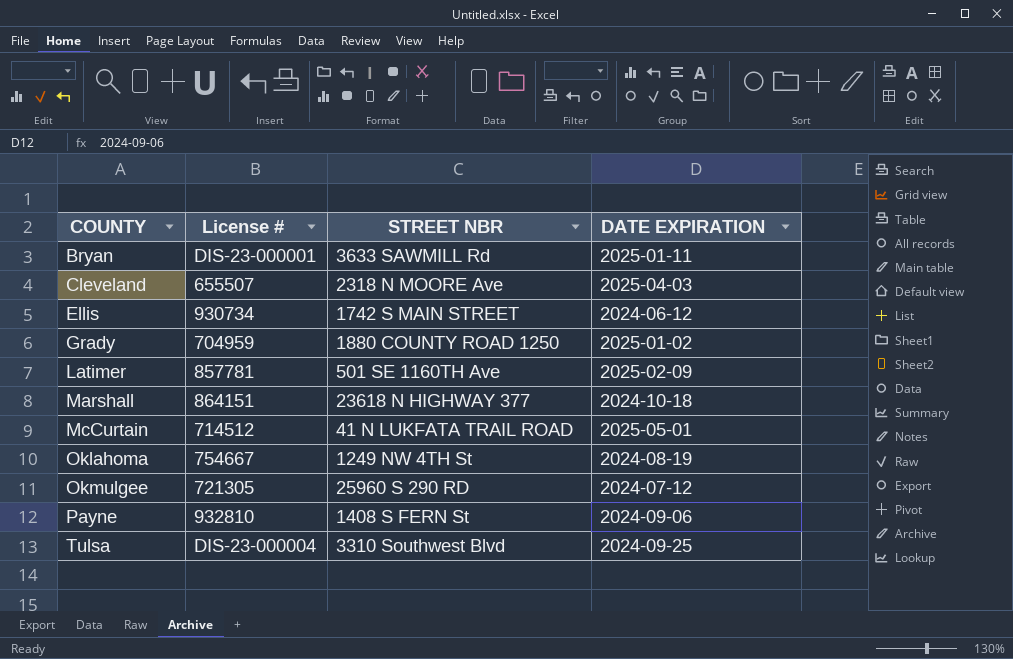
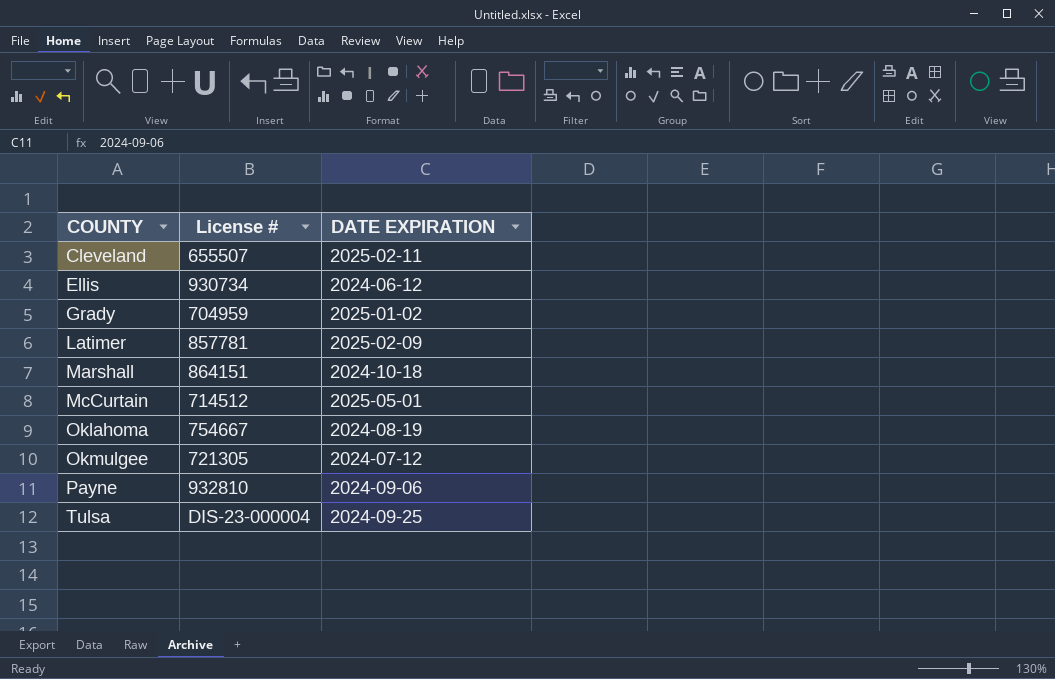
column STREET NBR | position: 3 -> none
row Bryan: DIS-23-000001 | 3633 SAWMILL Rd | 2025-01-11 -> none
Cleveland | DATE EXPIRATION: 2025-04-03 -> 2025-02-11

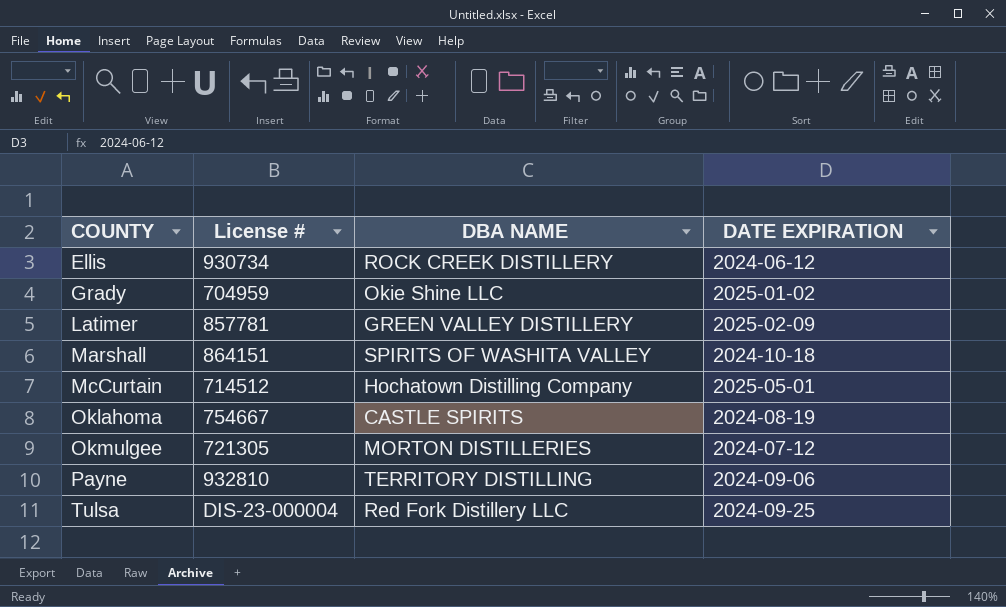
column DBA NAME | position: none -> 3
row Cleveland: 655507 | 2025-02-11 -> none

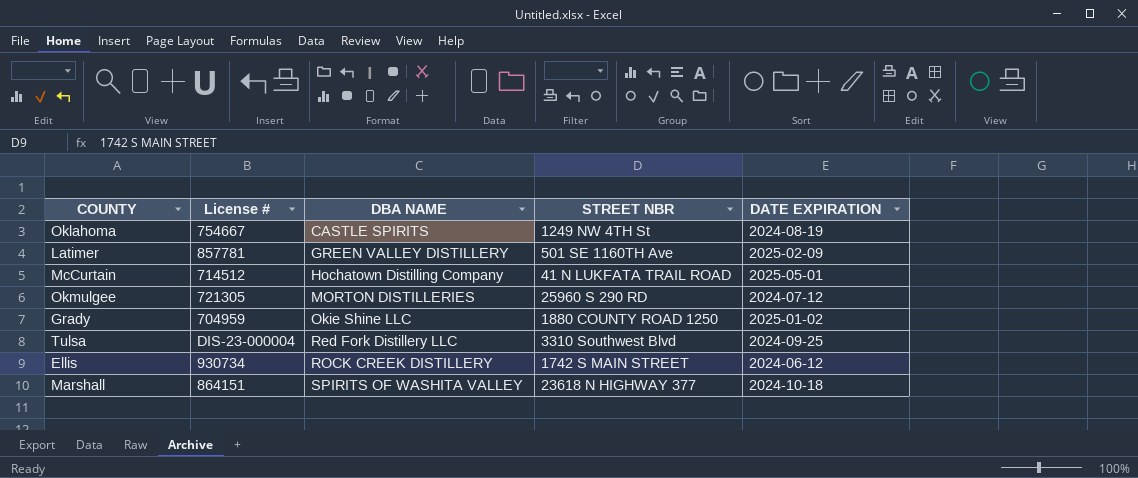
row order: COUNTY ascending -> DBA NAME ascending
column STREET NBR | position: none -> 4
row Payne: 932810 | TERRITORY DISTILLING | 2024-09-06 -> none

